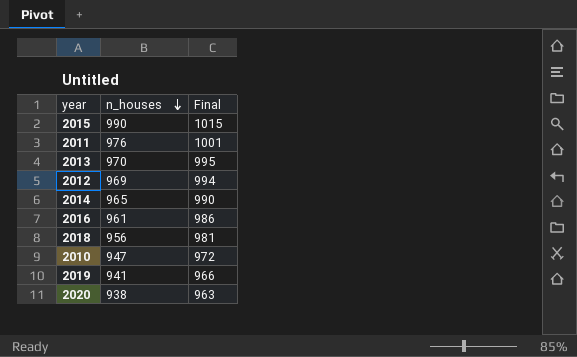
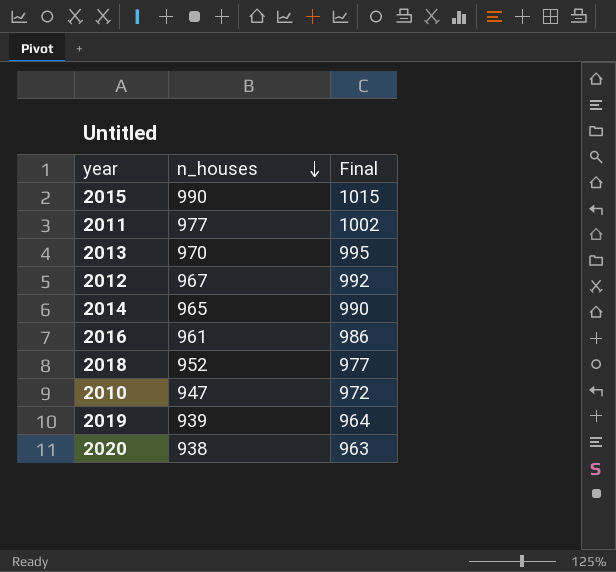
2011 | n_houses: 976 -> 977
2011 | Final: 1001 -> 1002
2012 | n_houses: 969 -> 967
2012 | Final: 994 -> 992
2018 | n_houses: 956 -> 952
2018 | Final: 981 -> 977
2019 | n_houses: 941 -> 939
2019 | Final: 966 -> 964

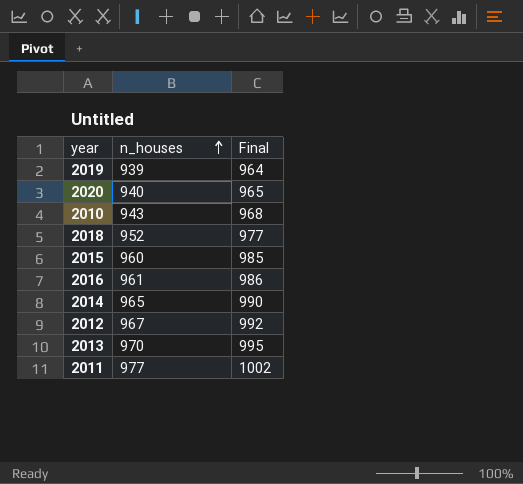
row order: n_houses descending -> n_houses ascending
2020 | n_houses: 938 -> 940
2020 | Final: 963 -> 965
2010 | n_houses: 947 -> 943
2010 | Final: 972 -> 968
2015 | n_houses: 990 -> 960
2015 | Final: 1015 -> 985

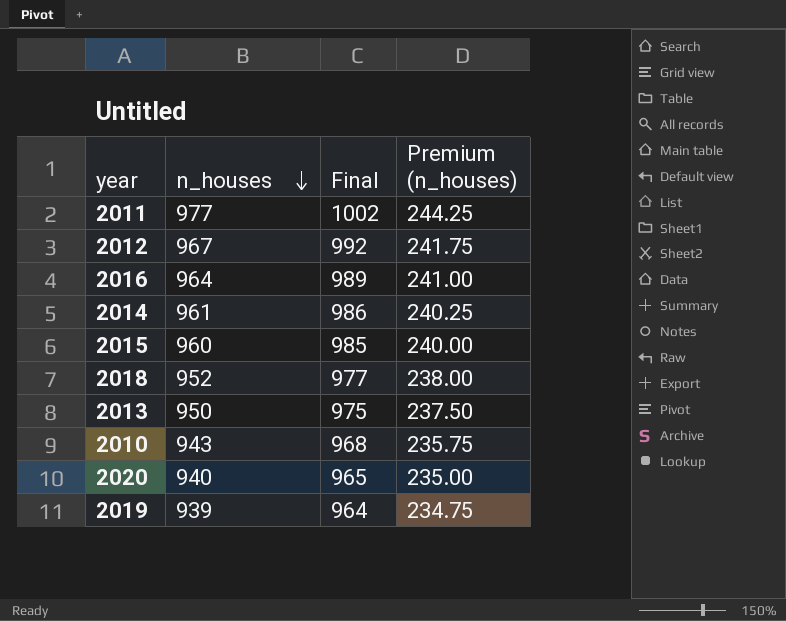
row order: n_houses ascending -> n_houses descending
column Premium (n_houses) | formula: none -> [n_houses] * 0.25
2016 | n_houses: 961 -> 964
2016 | Final: 986 -> 989
2014 | n_houses: 965 -> 961
2014 | Final: 990 -> 986
2013 | n_houses: 970 -> 950
2013 | Final: 995 -> 975

